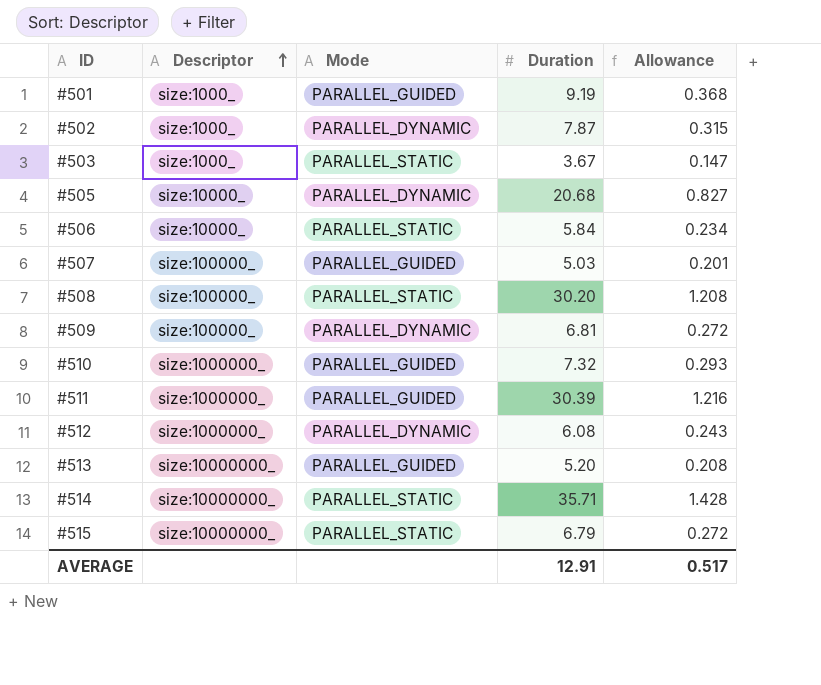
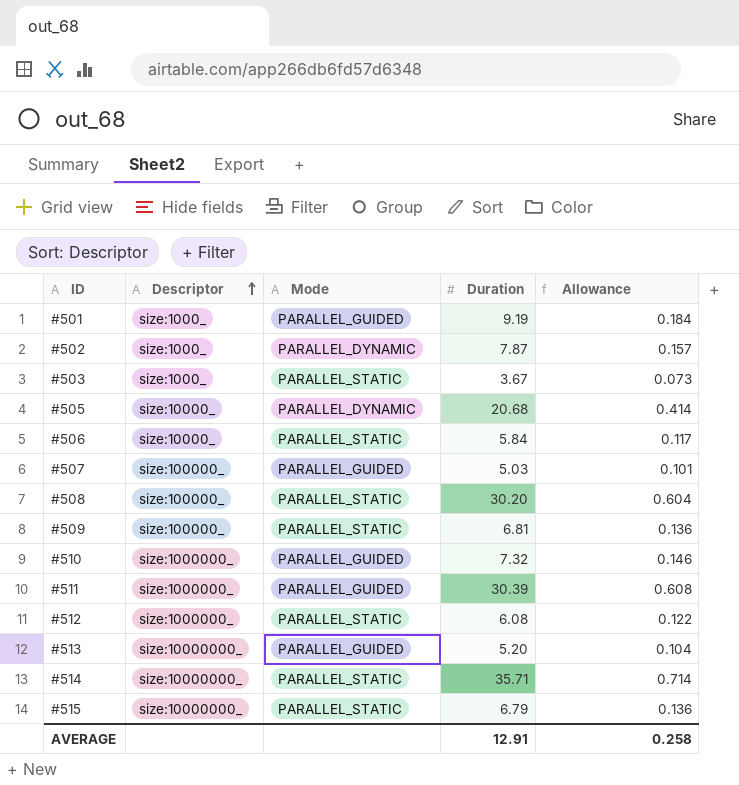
column Allowance | formula: [Duration] * 0.04 -> [Duration] * 0.02
#509 | Mode: PARALLEL_DYNAMIC -> PARALLEL_STATIC
#512 | Mode: PARALLEL_DYNAMIC -> PARALLEL_STATIC
AVERAGE | Allowance: 0.517 -> 0.258

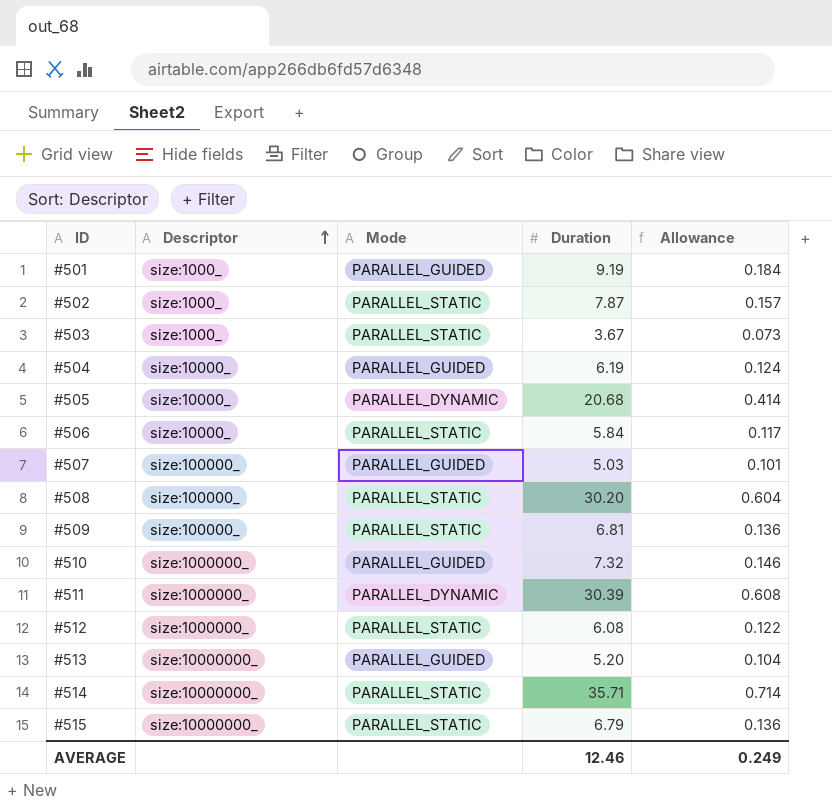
#502 | Mode: PARALLEL_DYNAMIC -> PARALLEL_STATIC
row #504: none -> size:10000_ | PARALLEL_GUIDED | 6.19 | 0.124
#511 | Mode: PARALLEL_GUIDED -> PARALLEL_DYNAMIC
AVERAGE | Duration: 12.91 -> 12.46
AVERAGE | Allowance: 0.258 -> 0.249

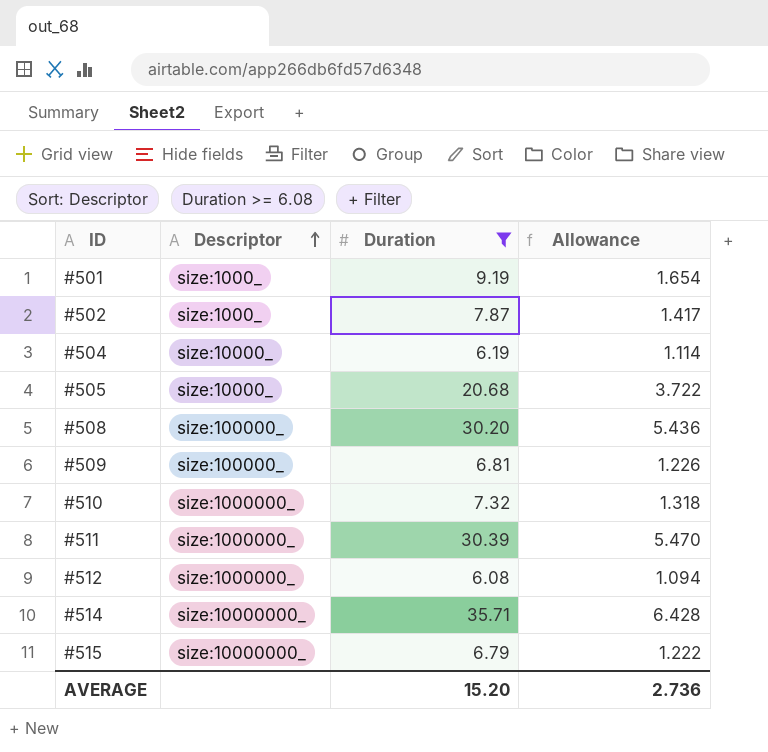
filter: none -> Duration >= 6.08
column Mode | position: 3 -> none
column Allowance | formula: [Duration] * 0.02 -> [Duration] * 0.18
AVERAGE | Duration: 12.46 -> 15.20
AVERAGE | Allowance: 0.249 -> 2.736

